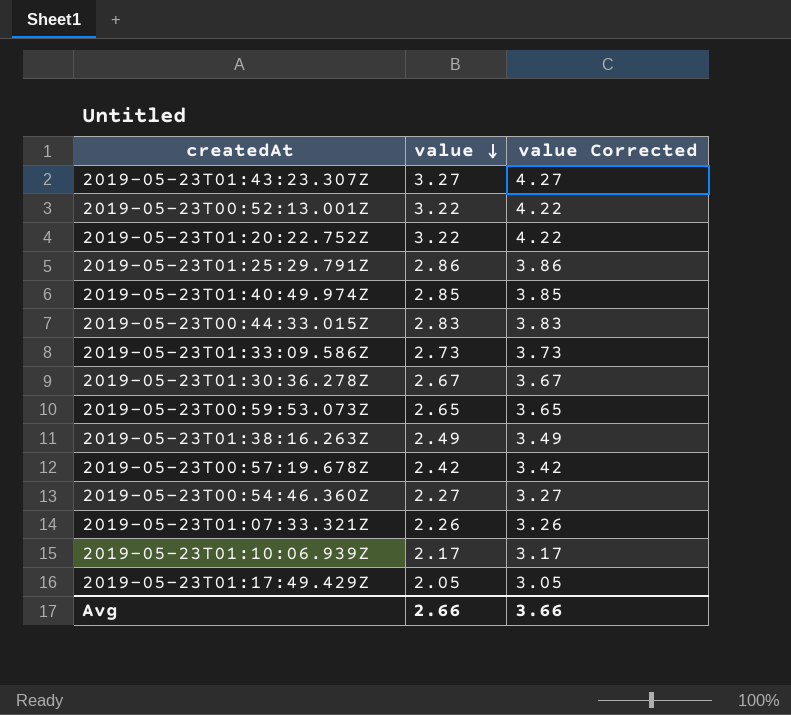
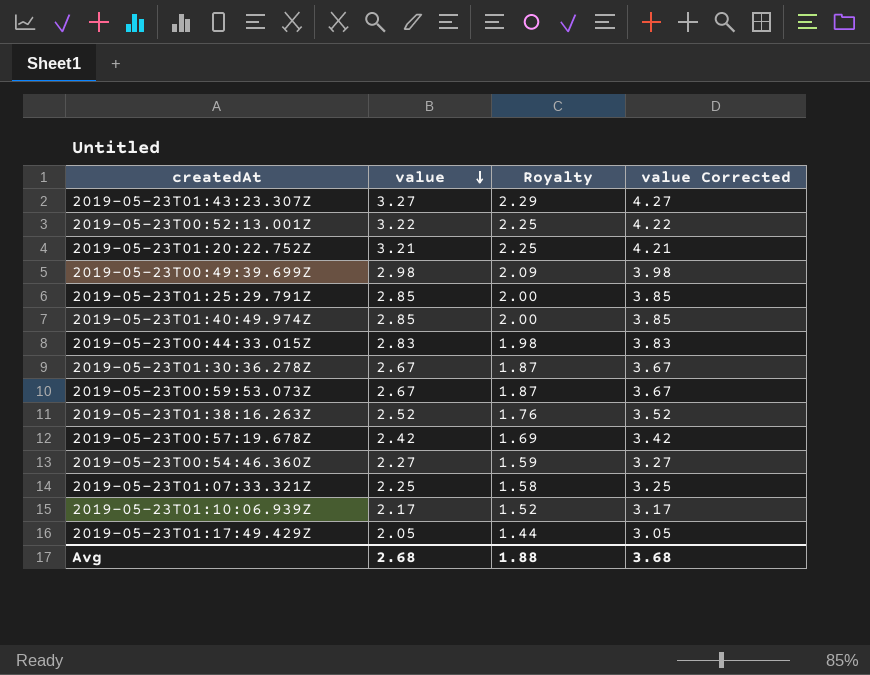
column Royalty | formula: none -> [value] * 0.7
row 2019-05-23T01:33:09.586Z: 2.73 | 3.73 -> none
2019-05-23T01:20:22.752Z | value: 3.22 -> 3.21
2019-05-23T01:20:22.752Z | value Corrected: 4.22 -> 4.21
row 2019-05-23T00:49:39.699Z: none -> 2.98 | 2.09 | 3.98
2019-05-23T01:25:29.791Z | value: 2.86 -> 2.85
2019-05-23T01:25:29.791Z | value Corrected: 3.86 -> 3.85
2019-05-23T00:59:53.073Z | value: 2.65 -> 2.67
2019-05-23T00:59:53.073Z | value Corrected: 3.65 -> 3.67
2019-05-23T01:38:16.263Z | value: 2.49 -> 2.52
2019-05-23T01:38:16.263Z | value Corrected: 3.49 -> 3.52
2019-05-23T01:07:33.321Z | value: 2.26 -> 2.25
2019-05-23T01:07:33.321Z | value Corrected: 3.26 -> 3.25
Avg | value: 2.66 -> 2.68
Avg | value Corrected: 3.66 -> 3.68

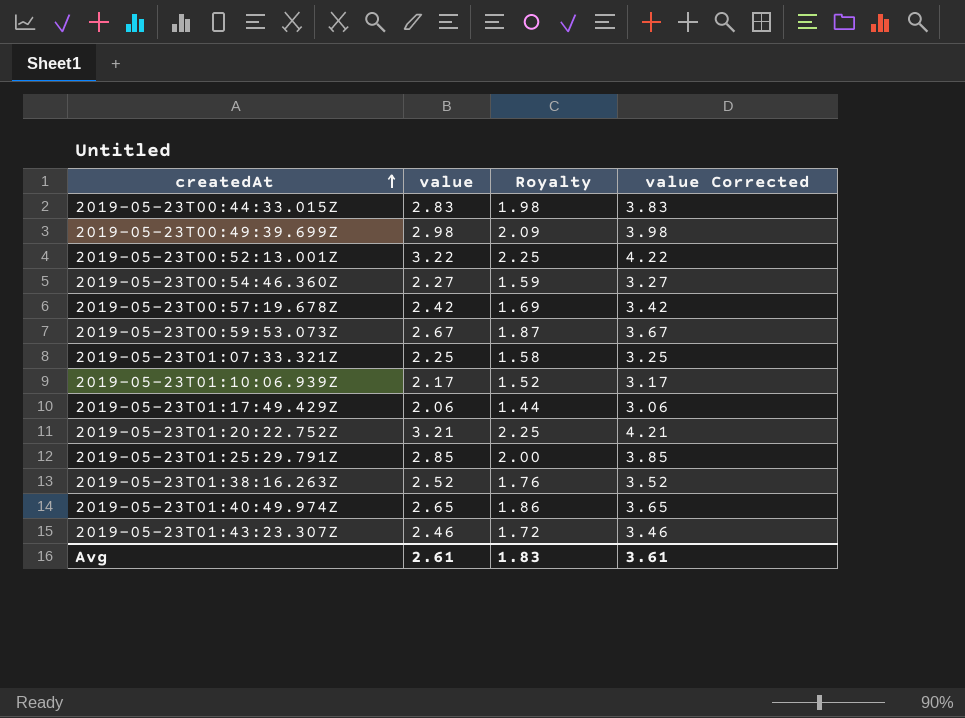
row order: value descending -> createdAt ascending
row 2019-05-23T01:30:36.278Z: 2.67 | 1.87 | 3.67 -> none
2019-05-23T01:17:49.429Z | value: 2.05 -> 2.06
2019-05-23T01:17:49.429Z | value Corrected: 3.05 -> 3.06
2019-05-23T01:40:49.974Z | value: 2.85 -> 2.65
2019-05-23T01:40:49.974Z | Royalty: 2.00 -> 1.86
2019-05-23T01:40:49.974Z | value Corrected: 3.85 -> 3.65
2019-05-23T01:43:23.307Z | value: 3.27 -> 2.46
2019-05-23T01:43:23.307Z | Royalty: 2.29 -> 1.72
2019-05-23T01:43:23.307Z | value Corrected: 4.27 -> 3.46
Avg | value: 2.68 -> 2.61
Avg | Royalty: 1.88 -> 1.83
Avg | value Corrected: 3.68 -> 3.61

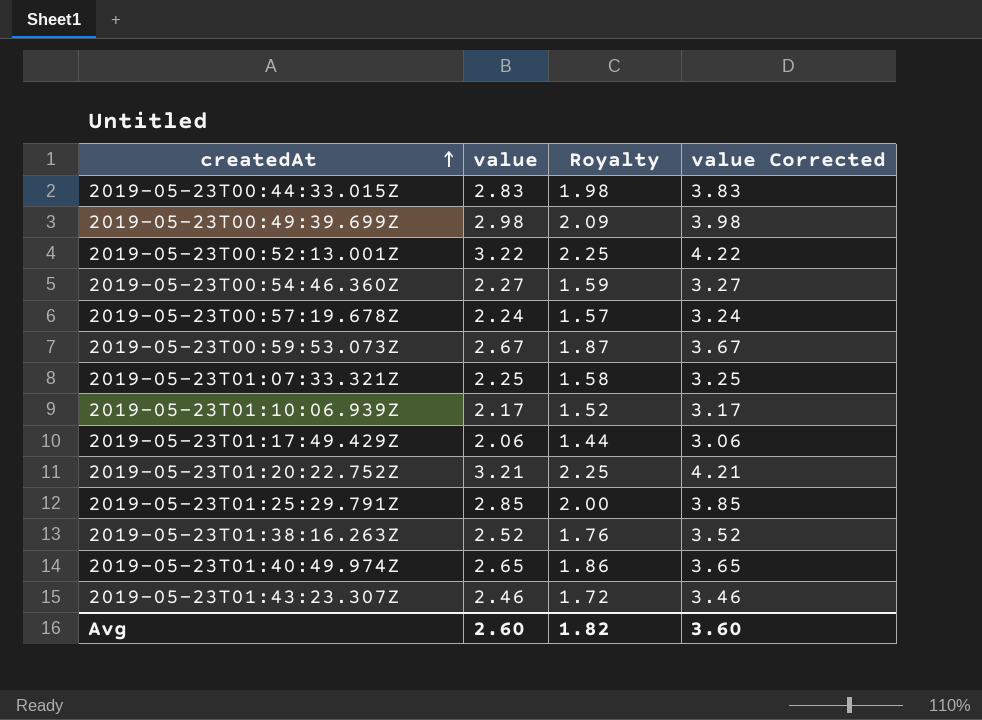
2019-05-23T00:57:19.678Z | value: 2.42 -> 2.24
2019-05-23T00:57:19.678Z | Royalty: 1.69 -> 1.57
2019-05-23T00:57:19.678Z | value Corrected: 3.42 -> 3.24
Avg | value: 2.61 -> 2.60
Avg | Royalty: 1.83 -> 1.82
Avg | value Corrected: 3.61 -> 3.60

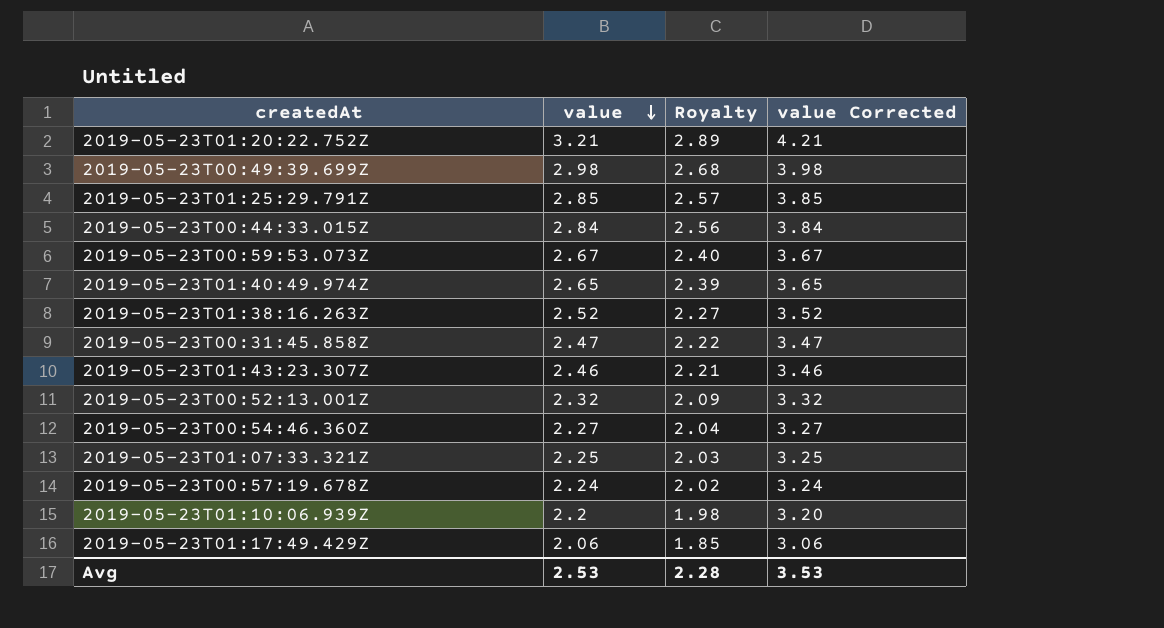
row order: createdAt ascending -> value descending
column Royalty | formula: [value] * 0.7 -> [value] * 0.9
2019-05-23T00:44:33.015Z | value: 2.83 -> 2.84
2019-05-23T00:44:33.015Z | value Corrected: 3.83 -> 3.84
row 2019-05-23T00:31:45.858Z: none -> 2.47 | 2.22 | 3.47
2019-05-23T00:52:13.001Z | value: 3.22 -> 2.32
2019-05-23T00:52:13.001Z | value Corrected: 4.22 -> 3.32
2019-05-23T01:10:06.939Z | value: 2.17 -> 2.2
2019-05-23T01:10:06.939Z | value Corrected: 3.17 -> 3.20
Avg | value: 2.60 -> 2.53
Avg | Royalty: 1.82 -> 2.28
Avg | value Corrected: 3.60 -> 3.53

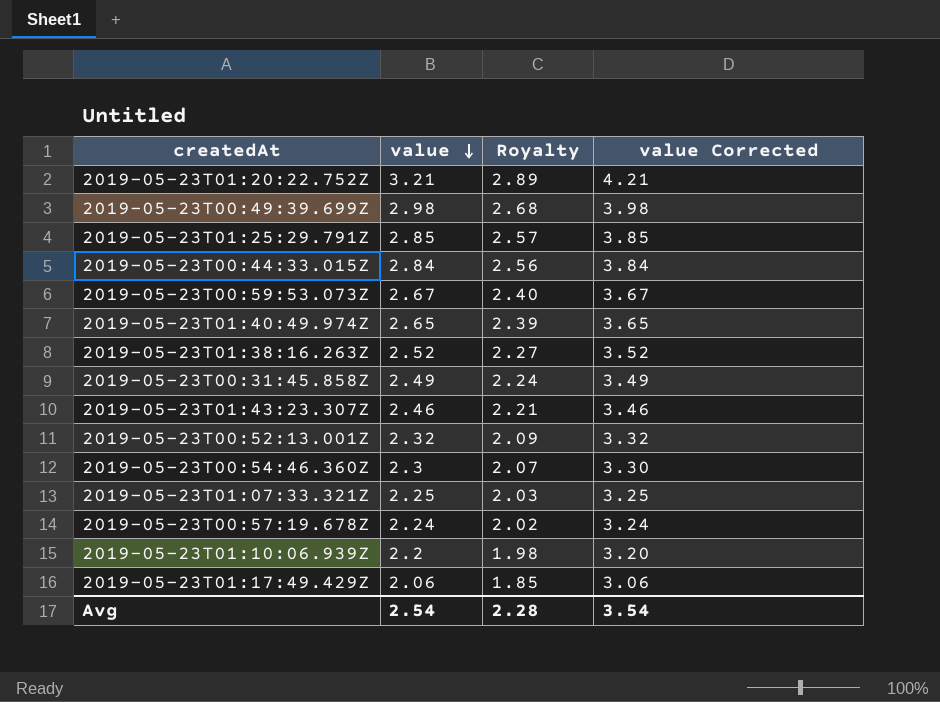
2019-05-23T00:31:45.858Z | value: 2.47 -> 2.49
2019-05-23T00:31:45.858Z | Royalty: 2.22 -> 2.24
2019-05-23T00:31:45.858Z | value Corrected: 3.47 -> 3.49
2019-05-23T00:54:46.360Z | value: 2.27 -> 2.3
2019-05-23T00:54:46.360Z | Royalty: 2.04 -> 2.07
2019-05-23T00:54:46.360Z | value Corrected: 3.27 -> 3.30
Avg | value: 2.53 -> 2.54
Avg | value Corrected: 3.53 -> 3.54

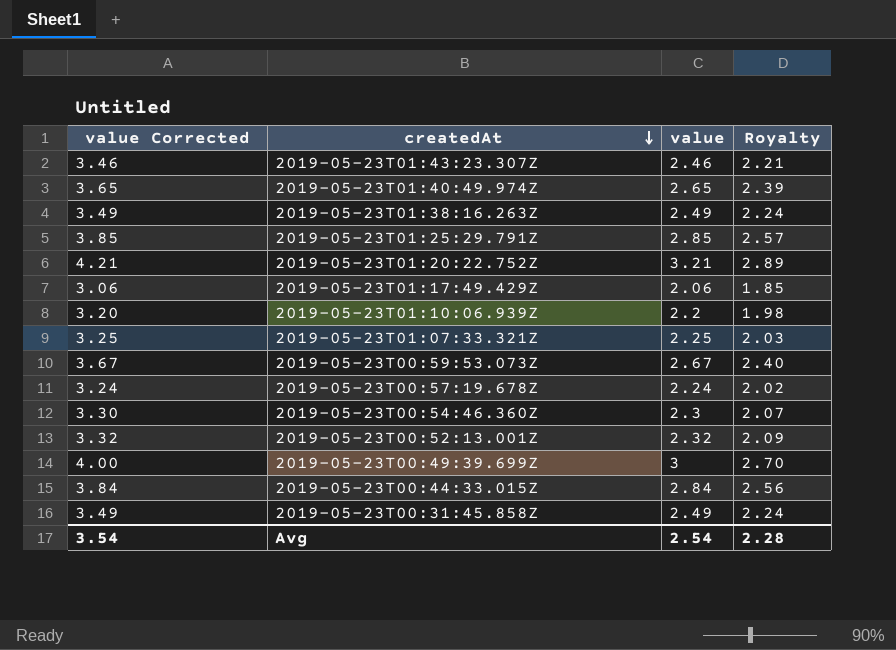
row order: value descending -> createdAt descending
column value Corrected | position: 4 -> 1
2019-05-23T01:38:16.263Z | value Corrected: 3.52 -> 3.49
2019-05-23T01:38:16.263Z | value: 2.52 -> 2.49
2019-05-23T01:38:16.263Z | Royalty: 2.27 -> 2.24
2019-05-23T00:49:39.699Z | value Corrected: 3.98 -> 4.00
2019-05-23T00:49:39.699Z | value: 2.98 -> 3
2019-05-23T00:49:39.699Z | Royalty: 2.68 -> 2.70

